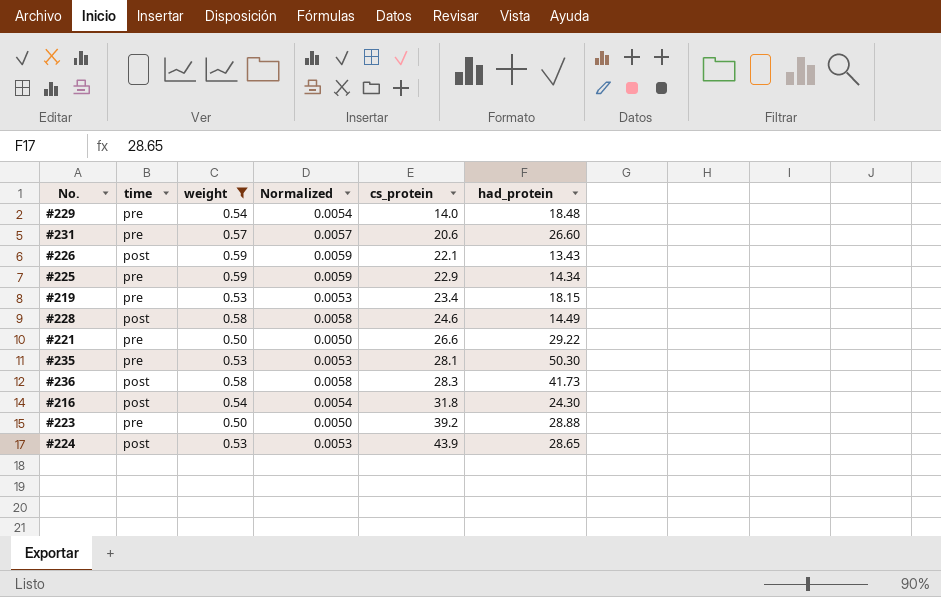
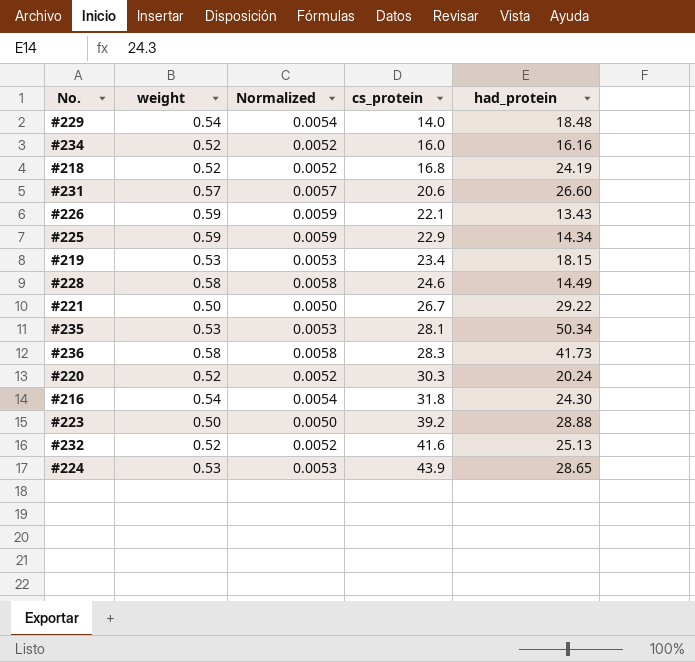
filter: weight != 0.52 -> none
column time | position: 2 -> none
#221 | cs_protein: 26.6 -> 26.7
#235 | had_protein: 50.30 -> 50.34

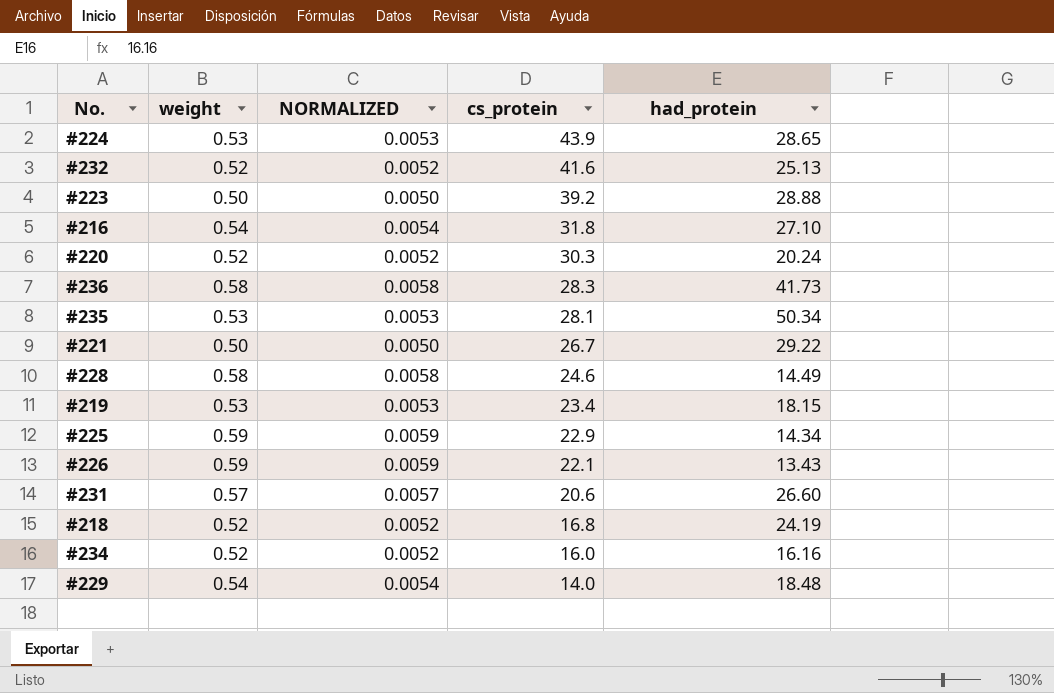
row order: cs_protein ascending -> cs_protein descending
column name: Normalized -> NORMALIZED
#216 | had_protein: 24.30 -> 27.10

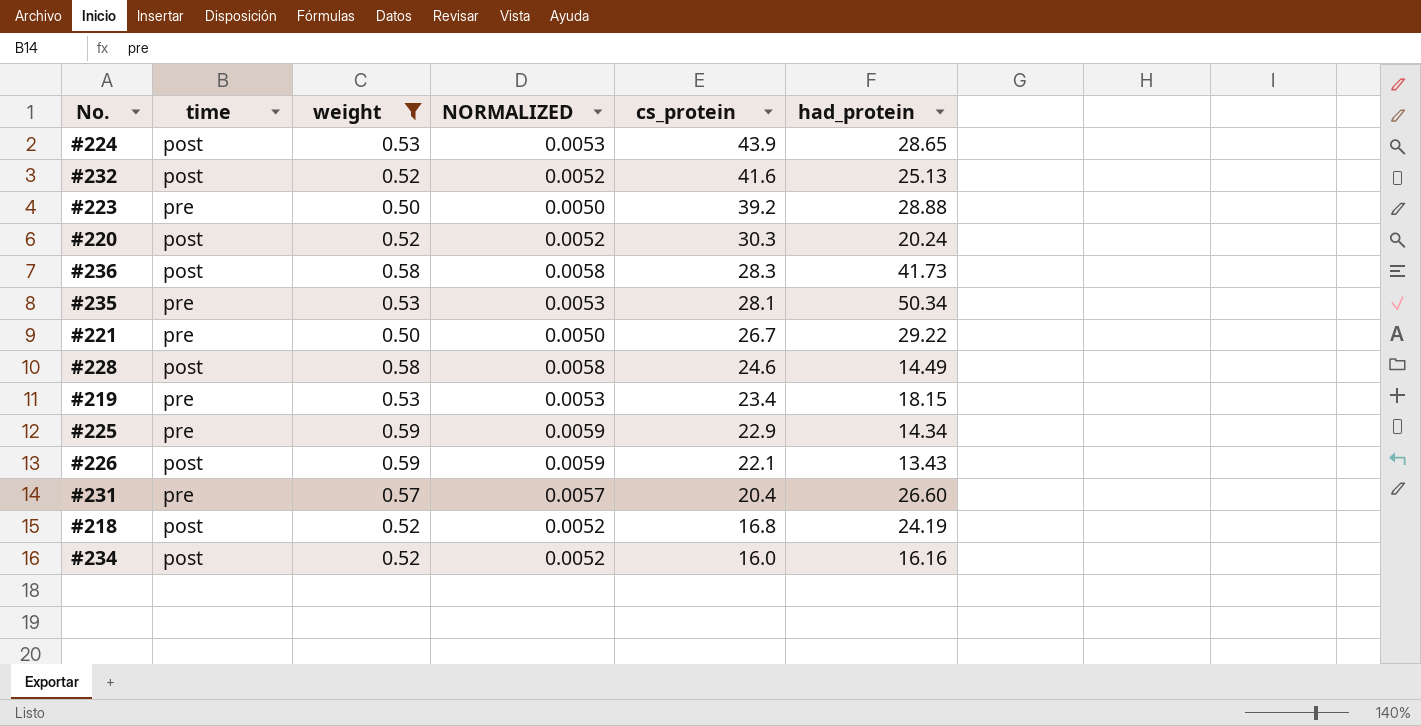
filter: none -> weight != 0.54
column time | position: none -> 2
#231 | cs_protein: 20.6 -> 20.4

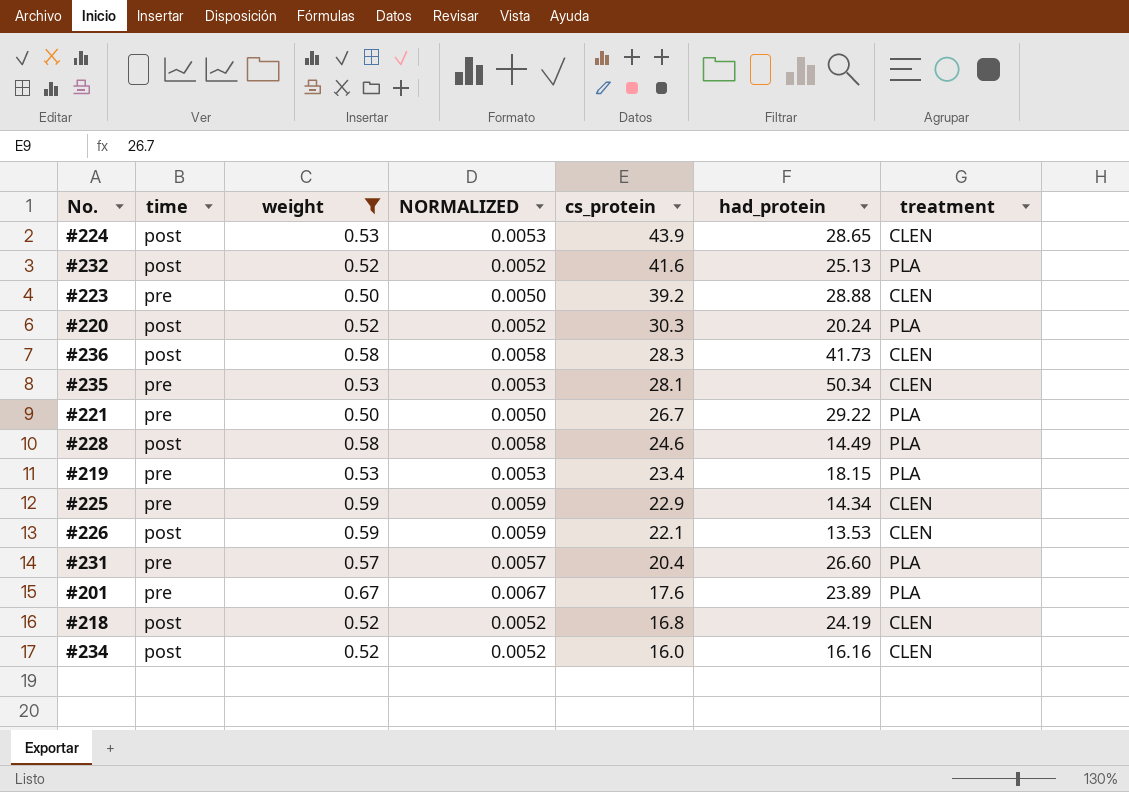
column treatment | position: none -> 7
#226 | had_protein: 13.43 -> 13.53
row #201: none -> pre | 0.67 | 0.0067 | 17.6 | 23.89 | PLA

